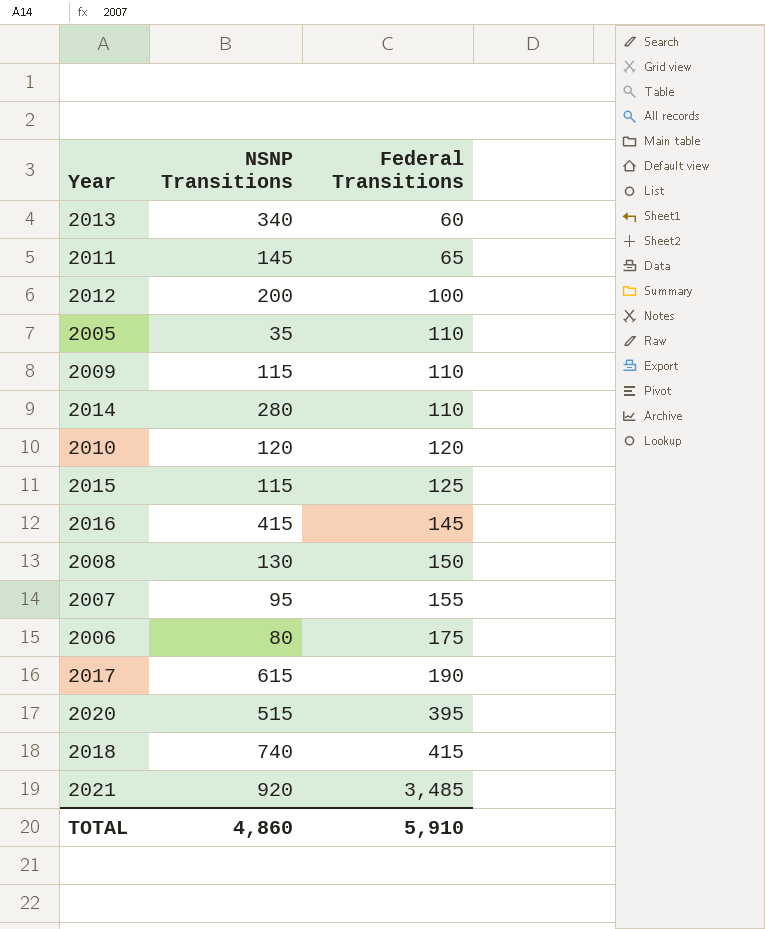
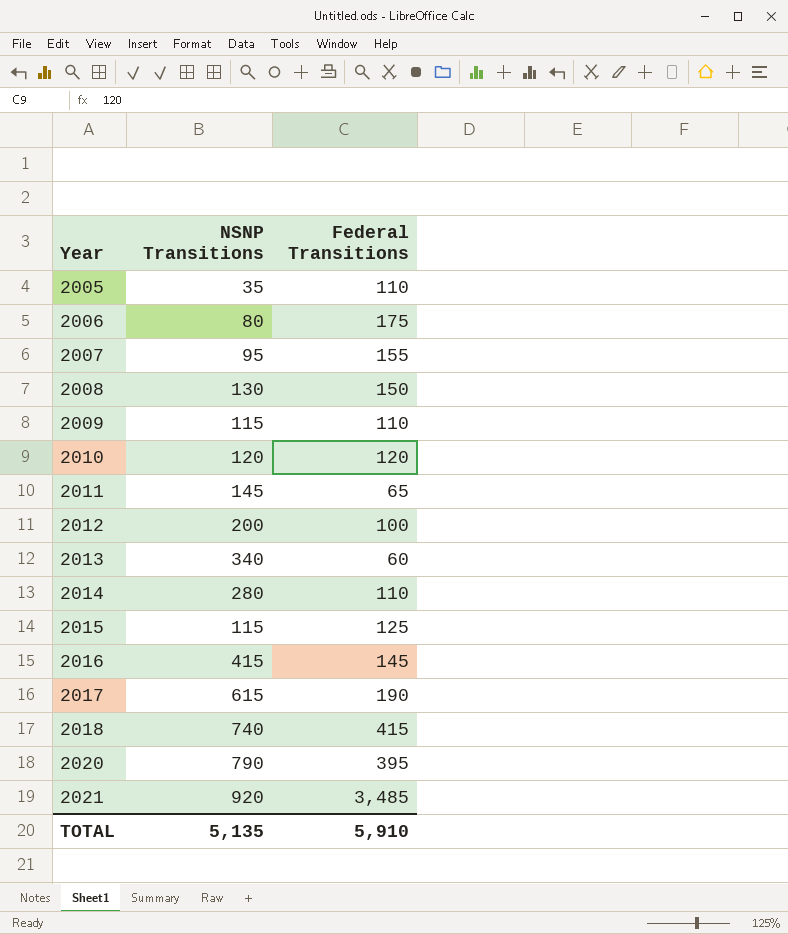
row order: Federal Transitions ascending -> Year ascending
2020 | NSNP Transitions: 515 -> 790
TOTAL | NSNP Transitions: 4,860 -> 5,135

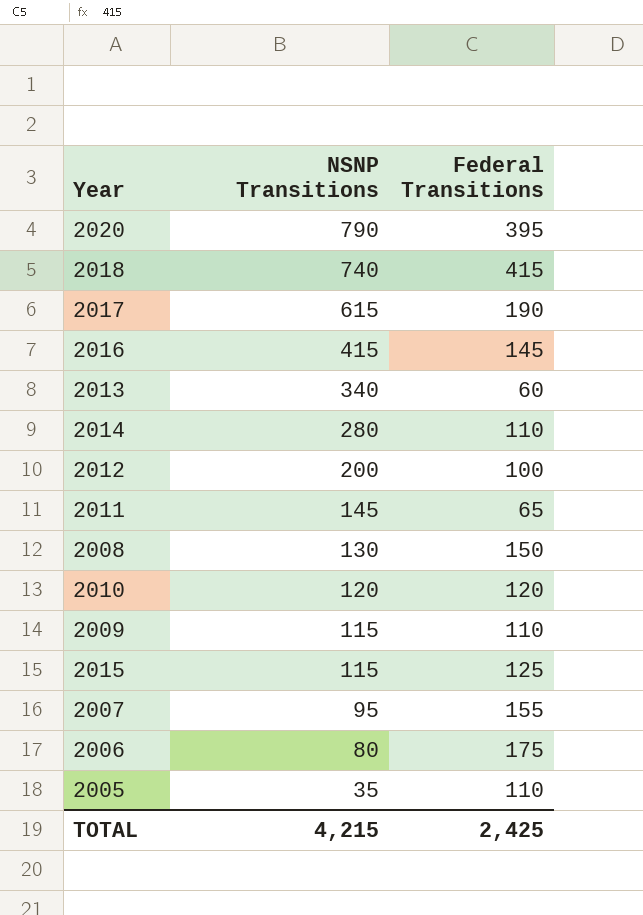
row order: Year ascending -> NSNP Transitions descending
row 2021: 920 | 3,485 -> none
TOTAL | NSNP Transitions: 5,135 -> 4,215
TOTAL | Federal Transitions: 5,910 -> 2,425

